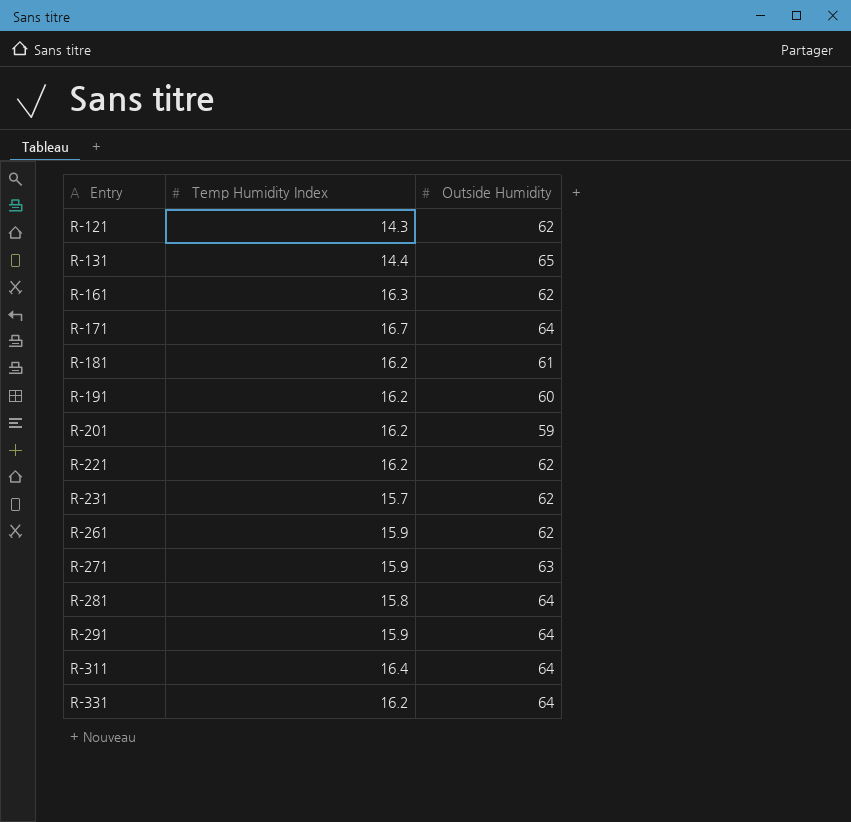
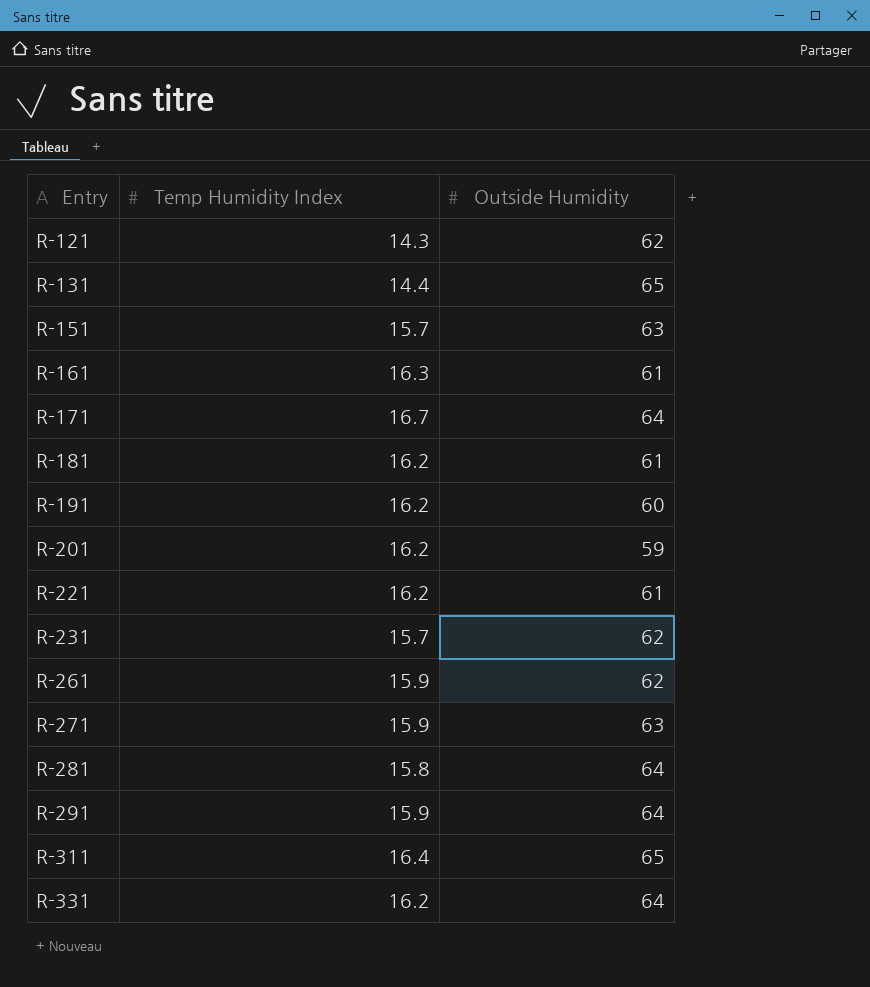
row R-151: none -> 15.7 | 63
R-161 | Outside Humidity: 62 -> 61
R-221 | Outside Humidity: 62 -> 61
R-311 | Outside Humidity: 64 -> 65

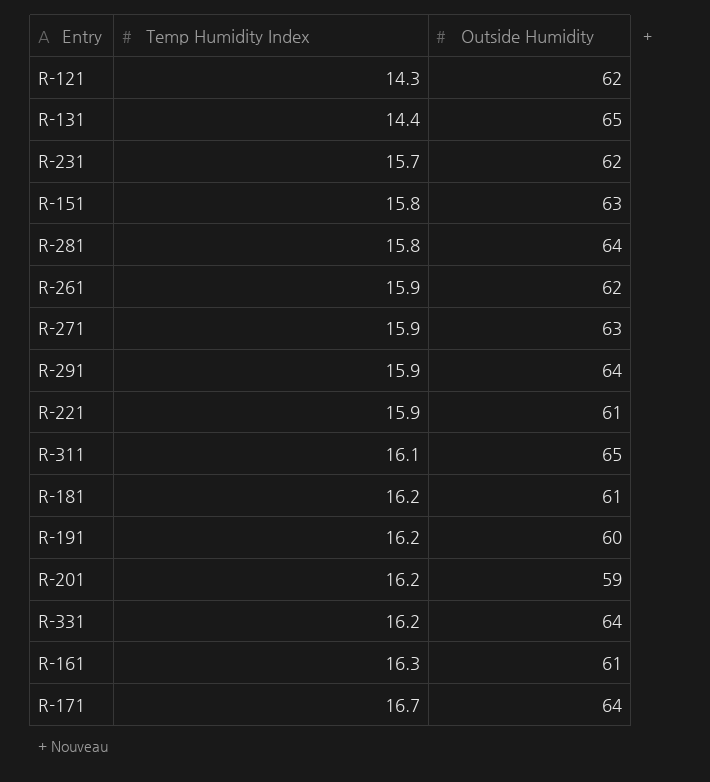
row order: Entry ascending -> Temp Humidity Index ascending
R-151 | Temp Humidity Index: 15.7 -> 15.8
R-221 | Temp Humidity Index: 16.2 -> 15.9
R-311 | Temp Humidity Index: 16.4 -> 16.1

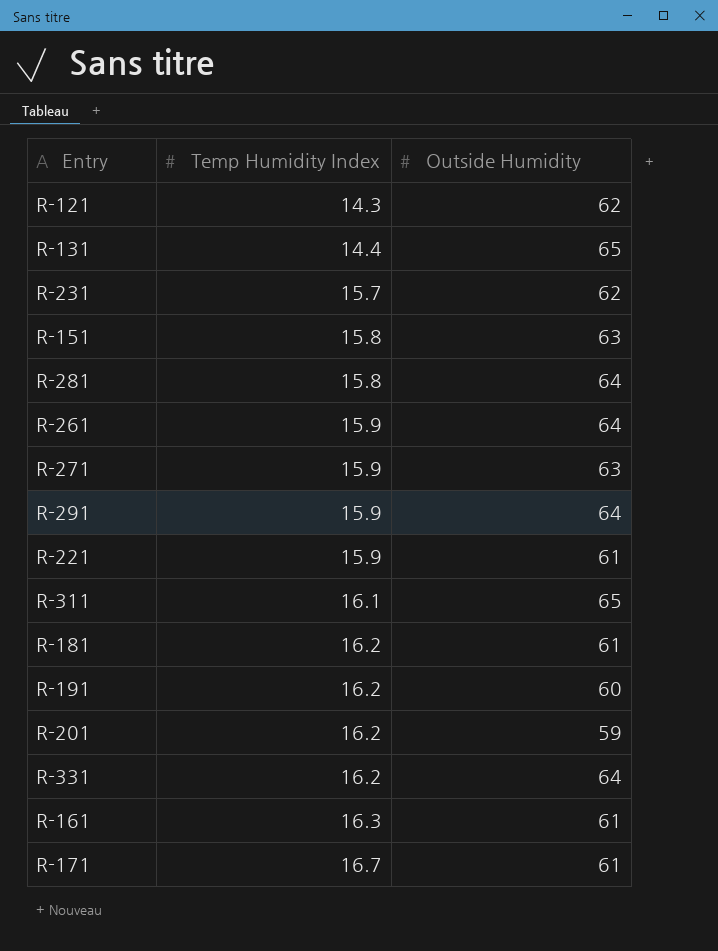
R-261 | Outside Humidity: 62 -> 64
R-171 | Outside Humidity: 64 -> 61

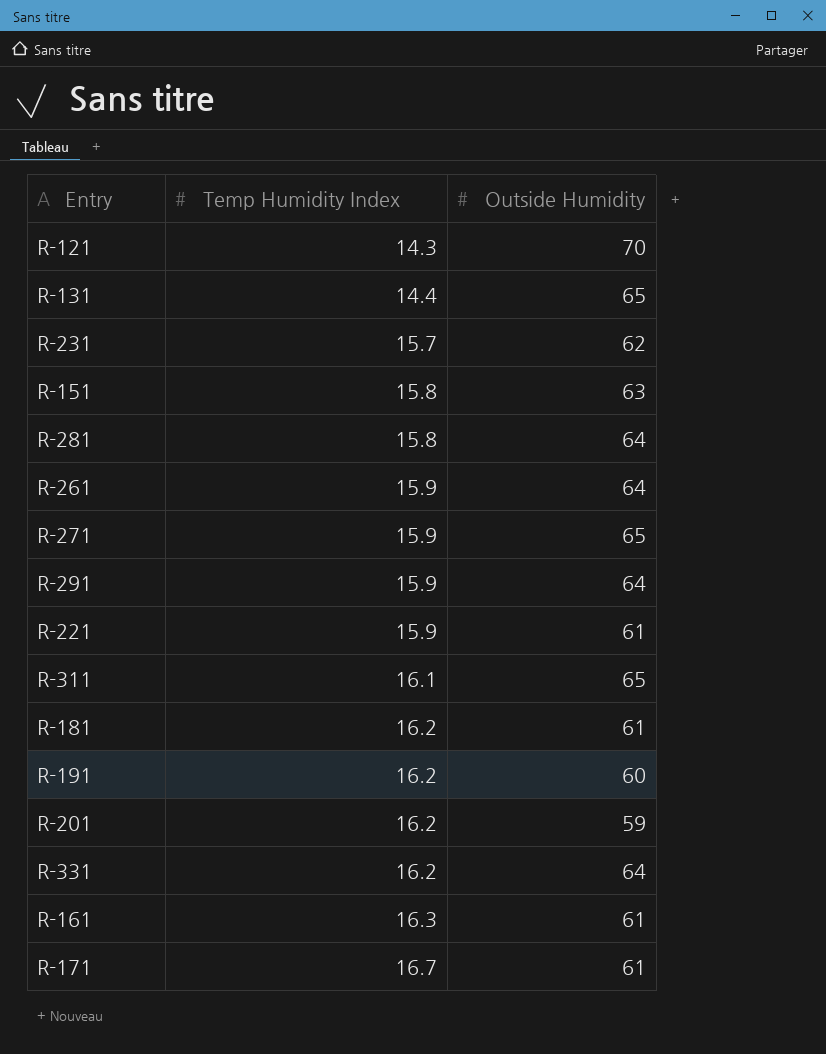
R-121 | Outside Humidity: 62 -> 70
R-271 | Outside Humidity: 63 -> 65

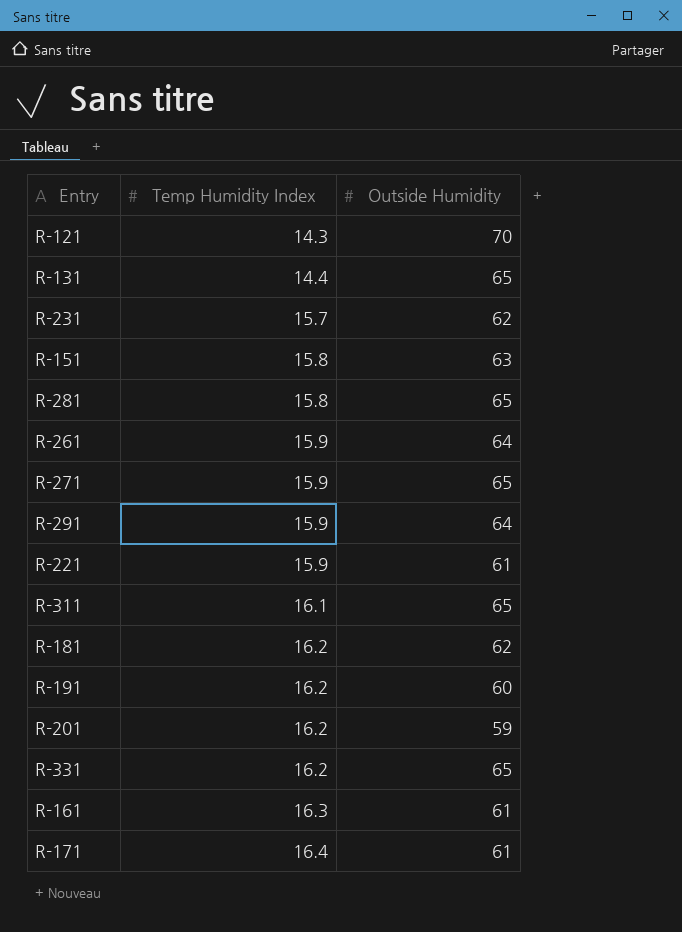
R-281 | Outside Humidity: 64 -> 65
R-181 | Outside Humidity: 61 -> 62
R-331 | Outside Humidity: 64 -> 65
R-171 | Temp Humidity Index: 16.7 -> 16.4

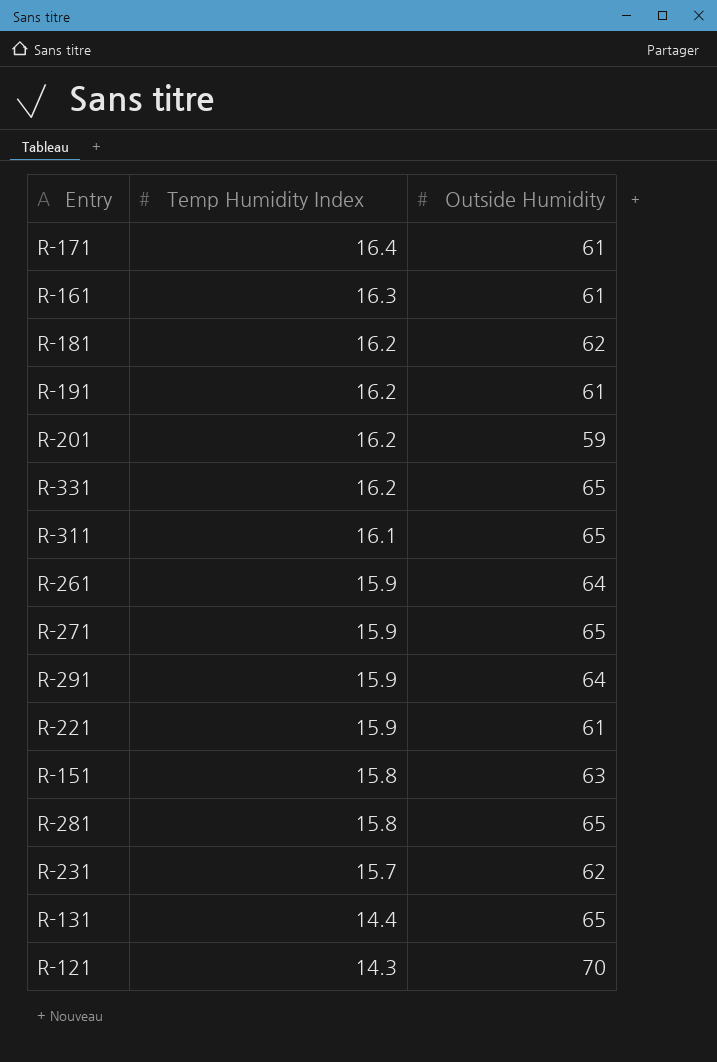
row order: Temp Humidity Index ascending -> Temp Humidity Index descending
R-191 | Outside Humidity: 60 -> 61

